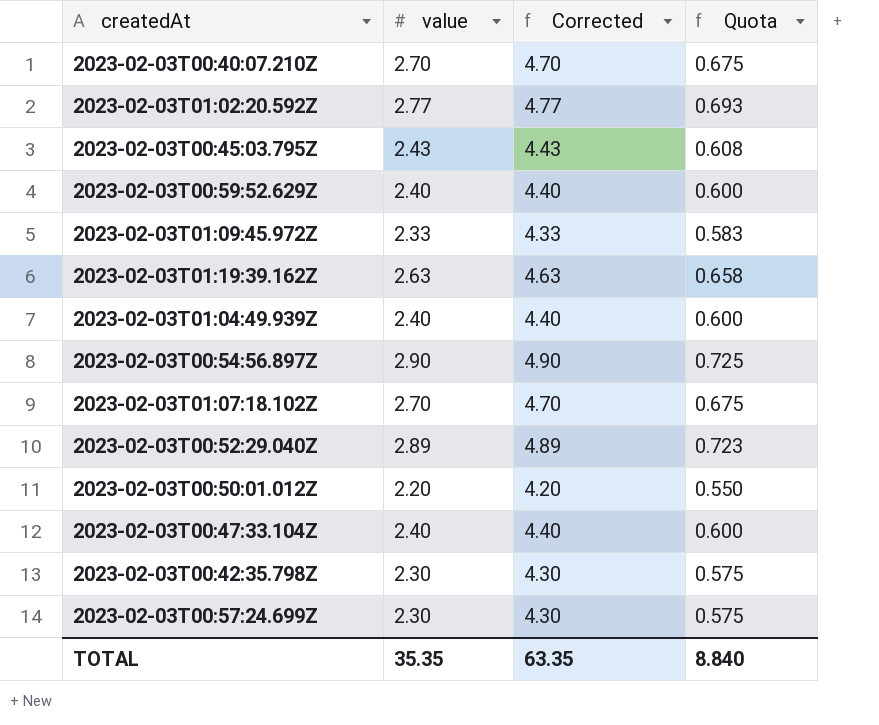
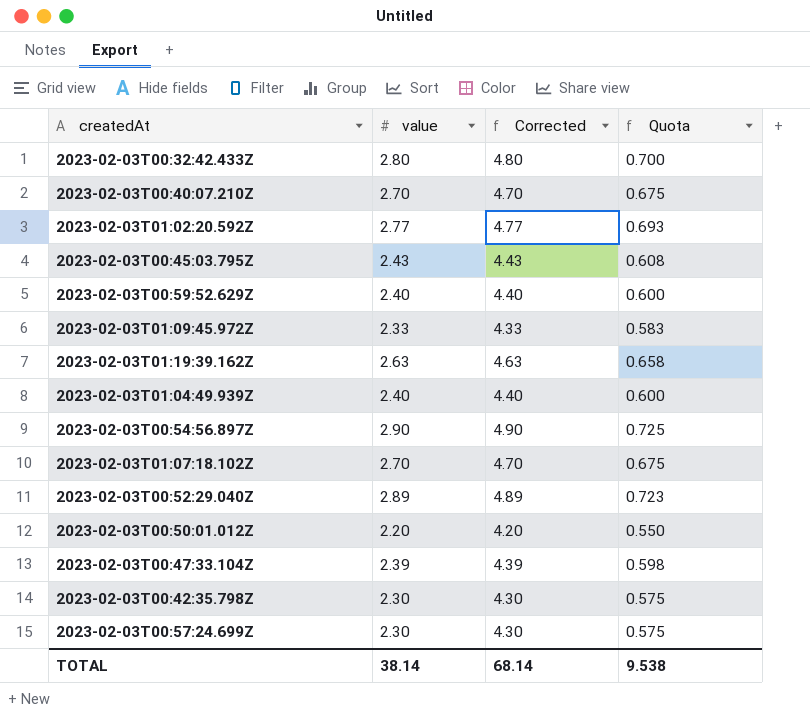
row 2023-02-03T00:32:42.433Z: none -> 2.80 | 4.80 | 0.700
2023-02-03T00:47:33.104Z | value: 2.40 -> 2.39
2023-02-03T00:47:33.104Z | Corrected: 4.40 -> 4.39
2023-02-03T00:47:33.104Z | Quota: 0.600 -> 0.598
TOTAL | value: 35.35 -> 38.14
TOTAL | Corrected: 63.35 -> 68.14
TOTAL | Quota: 8.840 -> 9.538

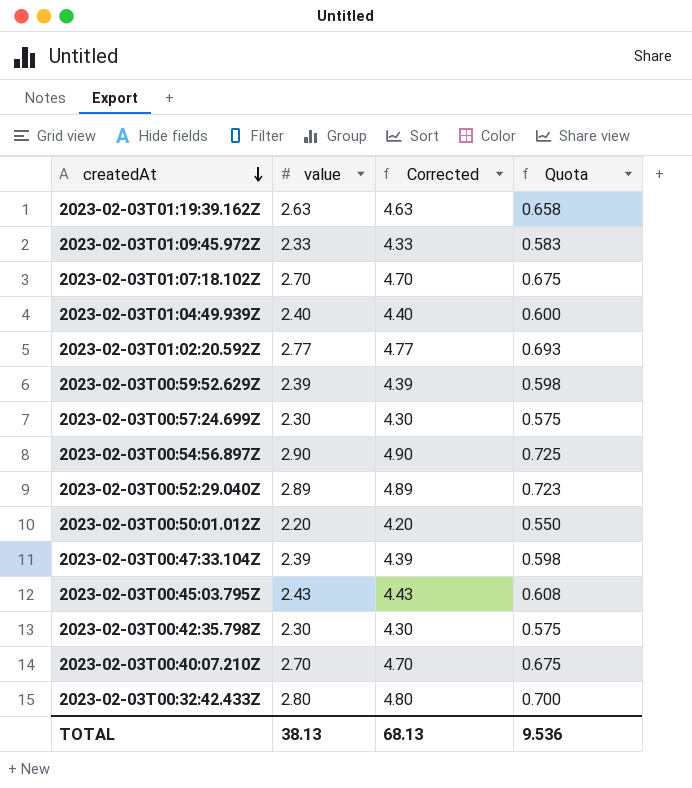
row order: none -> createdAt descending
2023-02-03T00:59:52.629Z | value: 2.40 -> 2.39
2023-02-03T00:59:52.629Z | Corrected: 4.40 -> 4.39
2023-02-03T00:59:52.629Z | Quota: 0.600 -> 0.598
TOTAL | value: 38.14 -> 38.13
TOTAL | Corrected: 68.14 -> 68.13
TOTAL | Quota: 9.538 -> 9.536

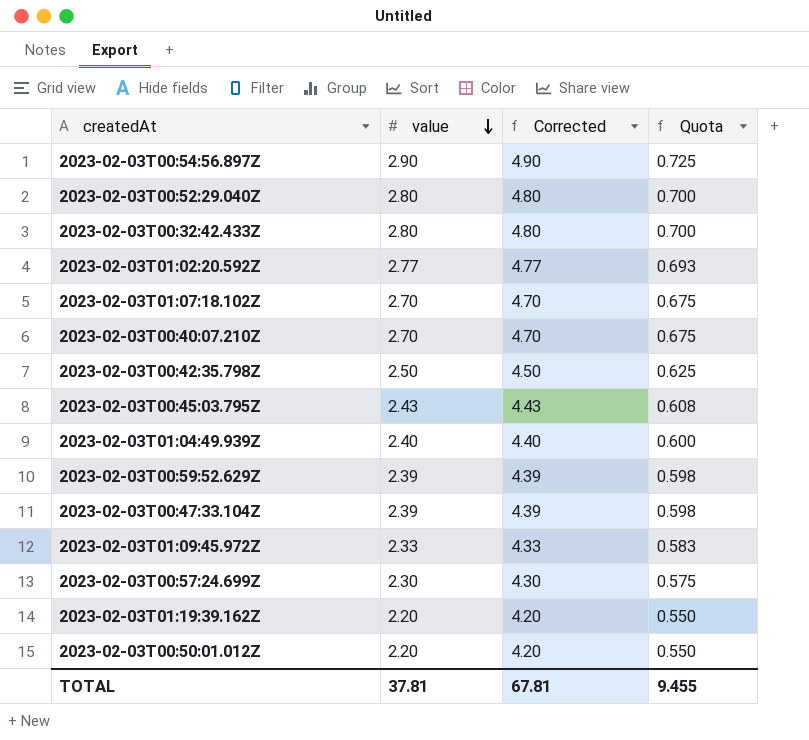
row order: createdAt descending -> value descending
2023-02-03T00:52:29.040Z | value: 2.89 -> 2.80
2023-02-03T00:52:29.040Z | Corrected: 4.89 -> 4.80
2023-02-03T00:52:29.040Z | Quota: 0.723 -> 0.700
2023-02-03T00:42:35.798Z | value: 2.30 -> 2.50
2023-02-03T00:42:35.798Z | Corrected: 4.30 -> 4.50
2023-02-03T00:42:35.798Z | Quota: 0.575 -> 0.625
2023-02-03T01:19:39.162Z | value: 2.63 -> 2.20
2023-02-03T01:19:39.162Z | Corrected: 4.63 -> 4.20
2023-02-03T01:19:39.162Z | Quota: 0.658 -> 0.550
TOTAL | value: 38.13 -> 37.81
TOTAL | Corrected: 68.13 -> 67.81
TOTAL | Quota: 9.536 -> 9.455

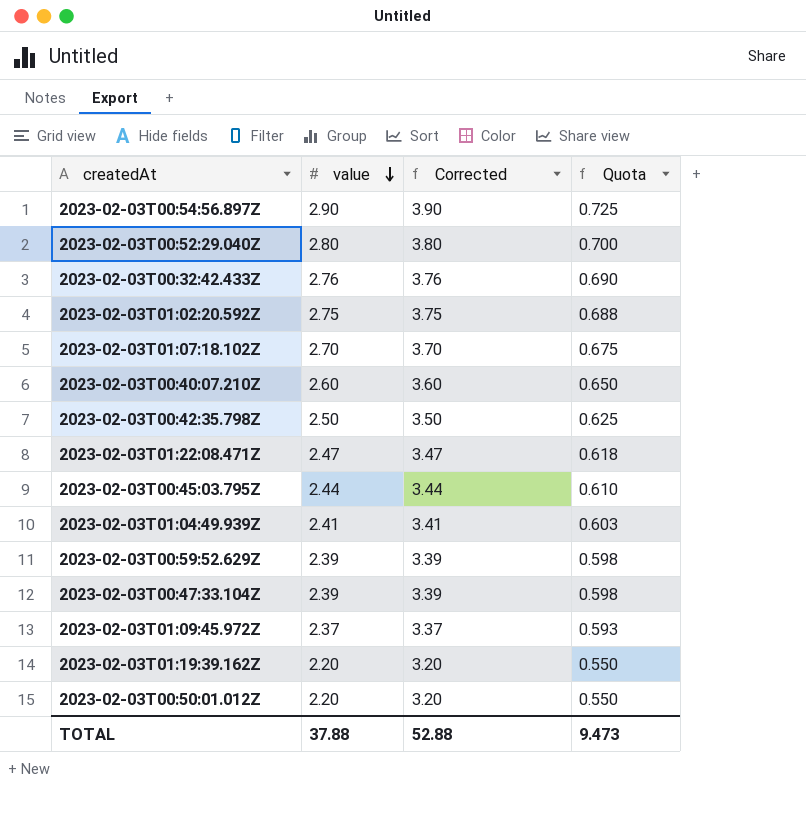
column Corrected | formula: [value] + 2 -> [value] + 1
row 2023-02-03T00:57:24.699Z: 2.30 | 4.30 | 0.575 -> none
2023-02-03T00:32:42.433Z | value: 2.80 -> 2.76
2023-02-03T00:32:42.433Z | Quota: 0.700 -> 0.690
2023-02-03T01:02:20.592Z | value: 2.77 -> 2.75
2023-02-03T01:02:20.592Z | Quota: 0.693 -> 0.688
2023-02-03T00:40:07.210Z | value: 2.70 -> 2.60
2023-02-03T00:40:07.210Z | Quota: 0.675 -> 0.650
row 2023-02-03T01:22:08.471Z: none -> 2.47 | 3.47 | 0.618
2023-02-03T00:45:03.795Z | value: 2.43 -> 2.44
2023-02-03T00:45:03.795Z | Quota: 0.608 -> 0.610
2023-02-03T01:04:49.939Z | value: 2.40 -> 2.41
2023-02-03T01:04:49.939Z | Quota: 0.600 -> 0.603
2023-02-03T01:09:45.972Z | value: 2.33 -> 2.37
2023-02-03T01:09:45.972Z | Quota: 0.583 -> 0.593
TOTAL | value: 37.81 -> 37.88
TOTAL | Corrected: 67.81 -> 52.88
TOTAL | Quota: 9.455 -> 9.473

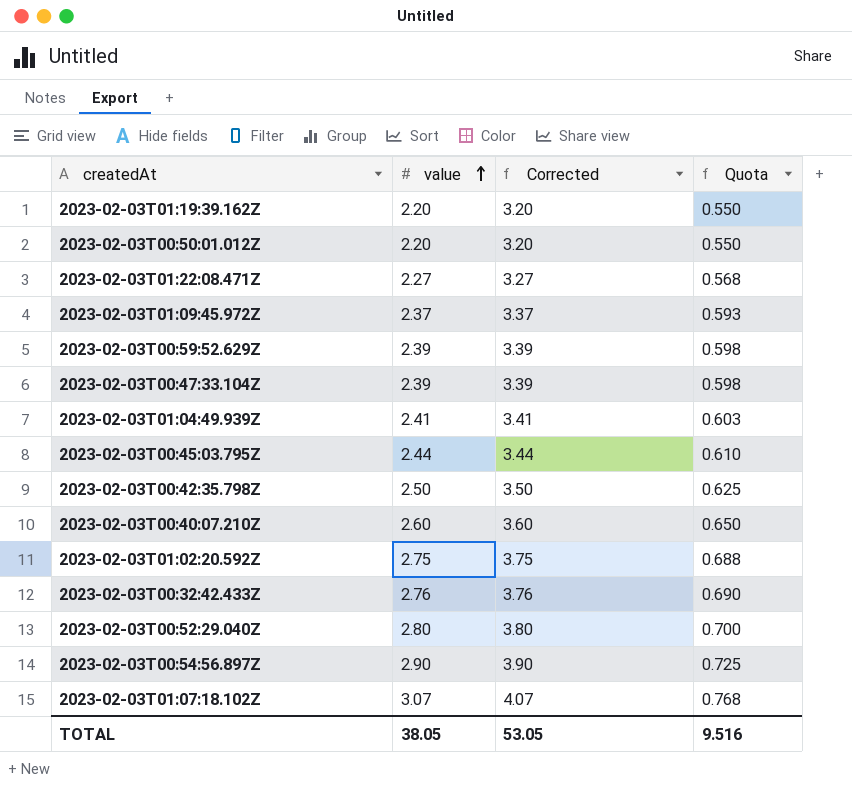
row order: value descending -> value ascending
2023-02-03T01:22:08.471Z | value: 2.47 -> 2.27
2023-02-03T01:22:08.471Z | Corrected: 3.47 -> 3.27
2023-02-03T01:22:08.471Z | Quota: 0.618 -> 0.568
2023-02-03T01:07:18.102Z | value: 2.70 -> 3.07
2023-02-03T01:07:18.102Z | Corrected: 3.70 -> 4.07
2023-02-03T01:07:18.102Z | Quota: 0.675 -> 0.768
TOTAL | value: 37.88 -> 38.05
TOTAL | Corrected: 52.88 -> 53.05
TOTAL | Quota: 9.473 -> 9.516

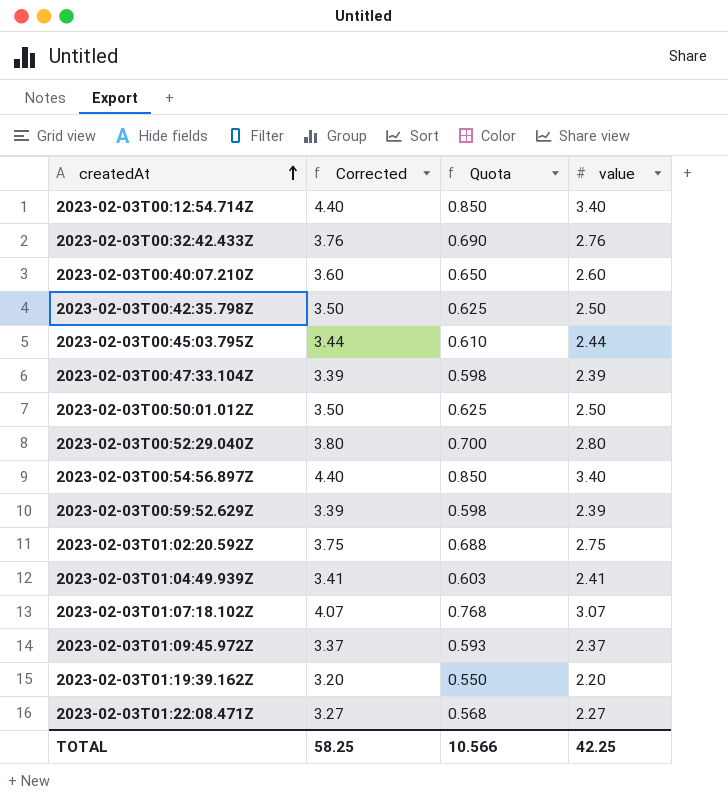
row order: value ascending -> createdAt ascending
column value | position: 2 -> 4
row 2023-02-03T00:12:54.714Z: none -> 4.40 | 0.850 | 3.40
2023-02-03T00:50:01.012Z | Corrected: 3.20 -> 3.50
2023-02-03T00:50:01.012Z | Quota: 0.550 -> 0.625
2023-02-03T00:50:01.012Z | value: 2.20 -> 2.50
2023-02-03T00:54:56.897Z | Corrected: 3.90 -> 4.40
2023-02-03T00:54:56.897Z | Quota: 0.725 -> 0.850
2023-02-03T00:54:56.897Z | value: 2.90 -> 3.40
TOTAL | Corrected: 53.05 -> 58.25
TOTAL | Quota: 9.516 -> 10.566
TOTAL | value: 38.05 -> 42.25

